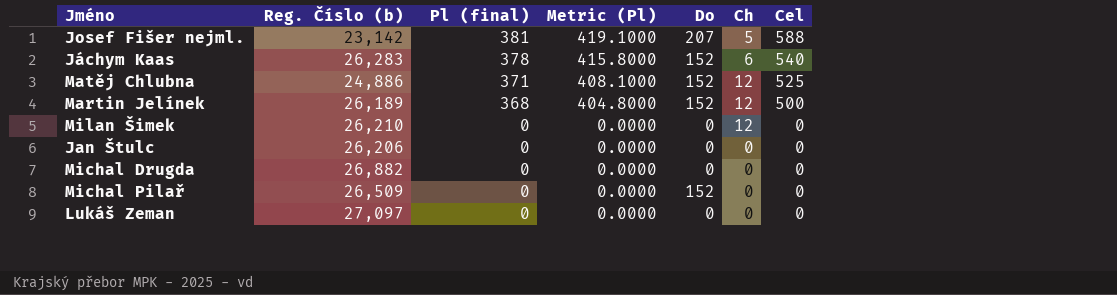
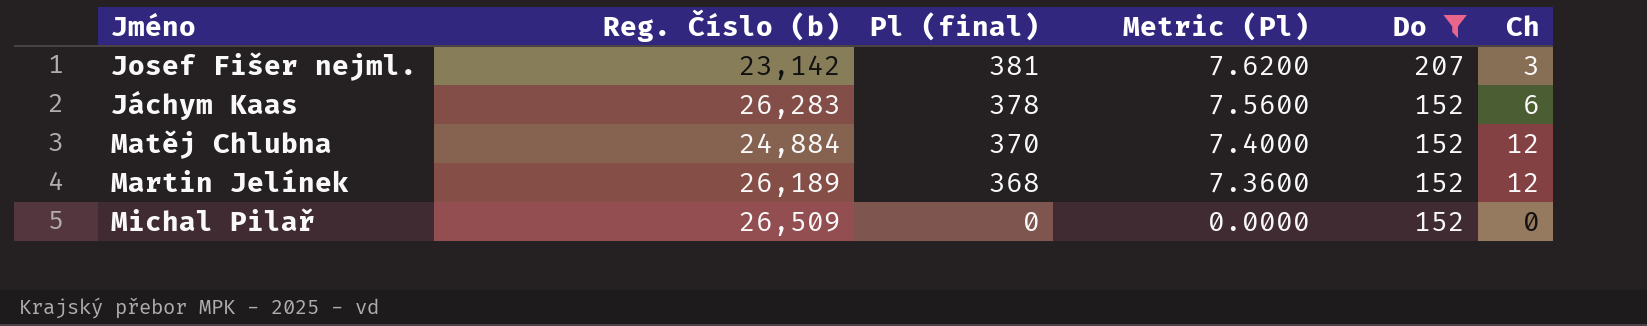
filter: none -> Do != 0
column Cel | position: 7 -> none
column Metric (Pl) | formula: [Pl (final)] * 1.1 -> [Pl (final)] * 0.02
Josef Fišer nejml. | Ch: 5 -> 3
Matěj Chlubna | Reg. Číslo (b): 24,886 -> 24,884
Matěj Chlubna | Pl (final): 371 -> 370

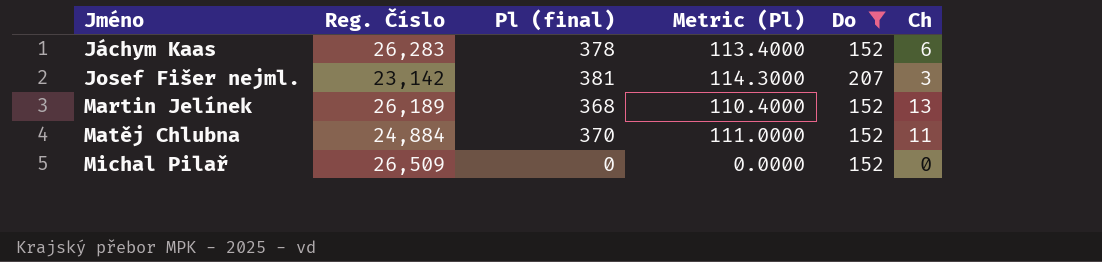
row order: Pl (final) descending -> Jméno ascending
column name: Reg. Číslo (b) -> Reg. Číslo
column Metric (Pl) | formula: [Pl (final)] * 0.02 -> [Pl (final)] * 0.3
Martin Jelínek | Ch: 12 -> 13
Matěj Chlubna | Ch: 12 -> 11

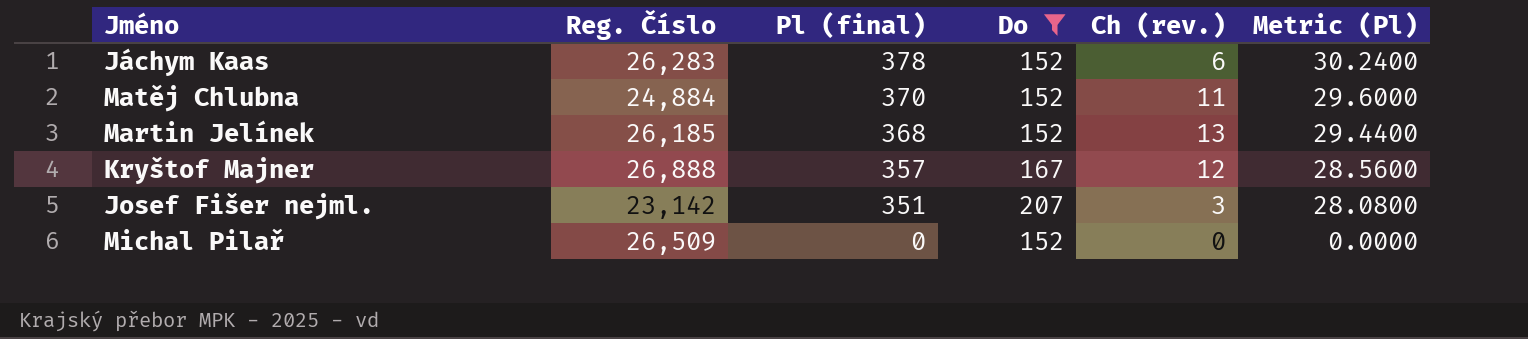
row order: Jméno ascending -> Pl (final) descending
column name: Ch -> Ch (rev.)
column Metric (Pl) | formula: [Pl (final)] * 0.3 -> [Pl (final)] * 0.08
column Metric (Pl) | position: 4 -> 6
Martin Jelínek | Reg. Číslo: 26,189 -> 26,185
row Kryštof Majner: none -> 26,888 | 357 | 167 | 12 | 28.5600
Josef Fišer nejml. | Pl (final): 381 -> 351

